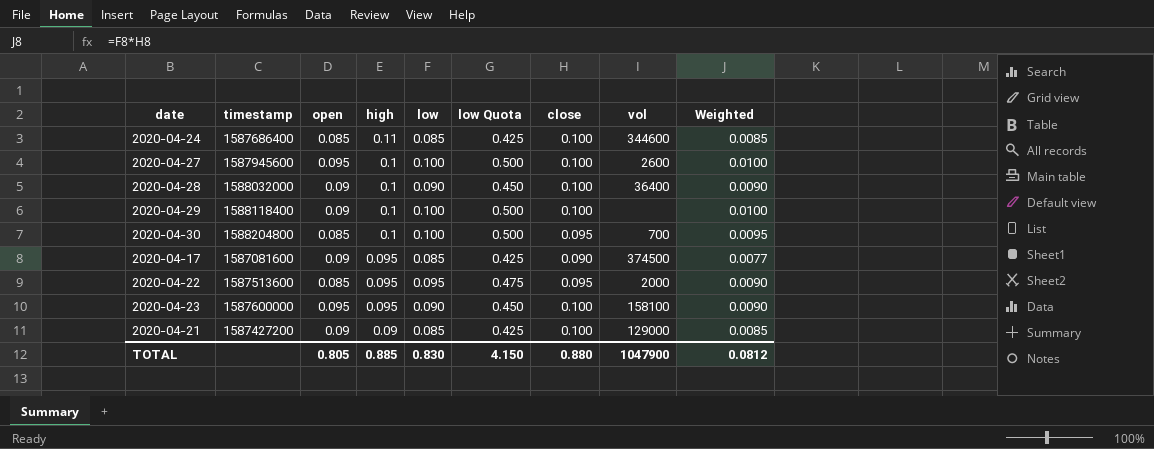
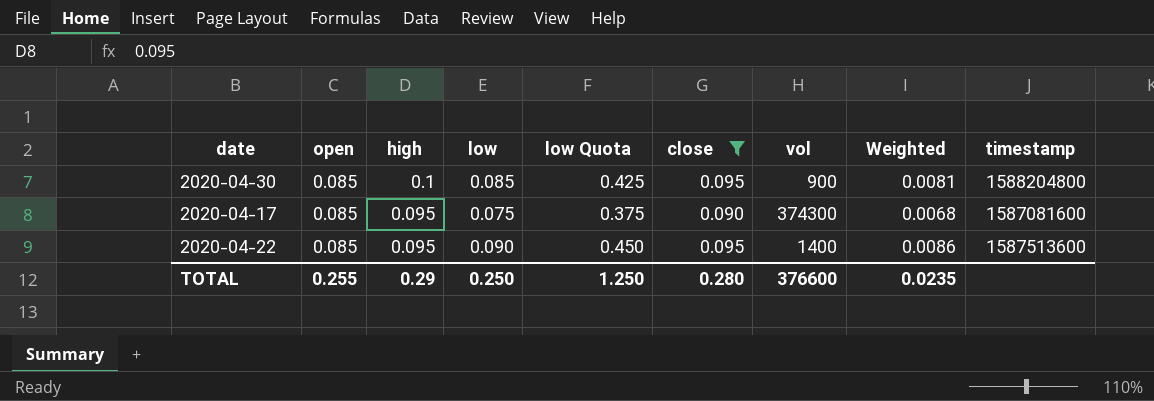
filter: none -> close != 0.100
column timestamp | position: 2 -> 9
2020-04-30 | low: 0.100 -> 0.085
2020-04-30 | low Quota: 0.500 -> 0.425
2020-04-30 | vol: 700 -> 900
2020-04-30 | Weighted: 0.0095 -> 0.0081
2020-04-17 | open: 0.09 -> 0.085
2020-04-17 | low: 0.085 -> 0.075
2020-04-17 | low Quota: 0.425 -> 0.375
2020-04-17 | vol: 374500 -> 374300
2020-04-17 | Weighted: 0.0077 -> 0.0068
2020-04-22 | low: 0.095 -> 0.090
2020-04-22 | low Quota: 0.475 -> 0.450
2020-04-22 | vol: 2000 -> 1400
2020-04-22 | Weighted: 0.0090 -> 0.0086
TOTAL | open: 0.805 -> 0.255
TOTAL | high: 0.885 -> 0.29
TOTAL | low: 0.830 -> 0.250
TOTAL | low Quota: 4.150 -> 1.250
TOTAL | close: 0.880 -> 0.280
TOTAL | vol: 1047900 -> 376600
TOTAL | Weighted: 0.0812 -> 0.0235

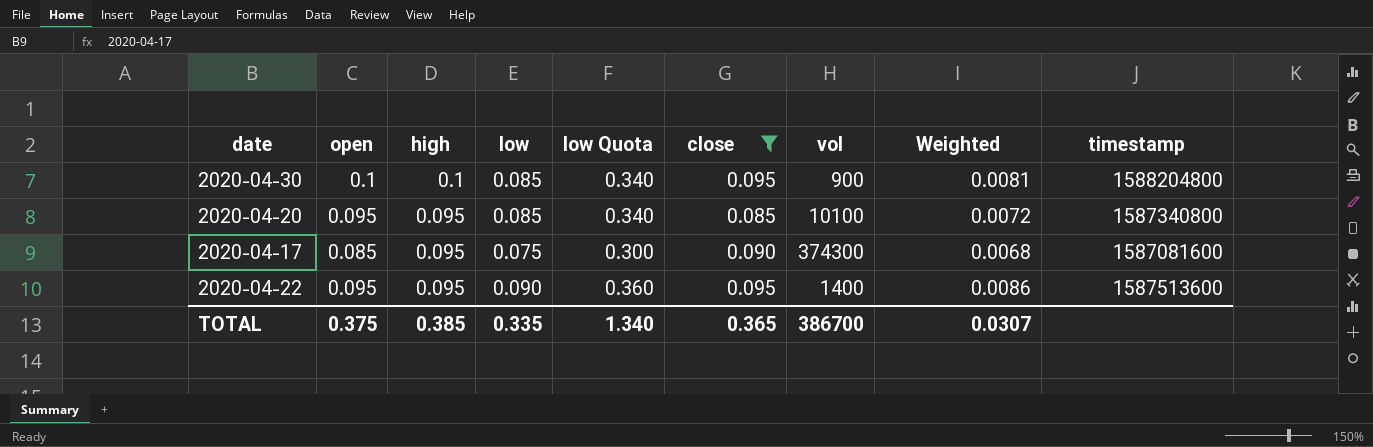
column low Quota | formula: [low] * 5 -> [low] * 4
2020-04-30 | open: 0.085 -> 0.1
row 2020-04-20: none -> 0.095 | 0.095 | 0.085 | 0.340 | 0.085 | 10100 | 0.0072 | 1587340800
2020-04-22 | open: 0.085 -> 0.095
TOTAL | open: 0.255 -> 0.375
TOTAL | high: 0.29 -> 0.385
TOTAL | low: 0.250 -> 0.335
TOTAL | low Quota: 1.250 -> 1.340
TOTAL | close: 0.280 -> 0.365
TOTAL | vol: 376600 -> 386700
TOTAL | Weighted: 0.0235 -> 0.0307

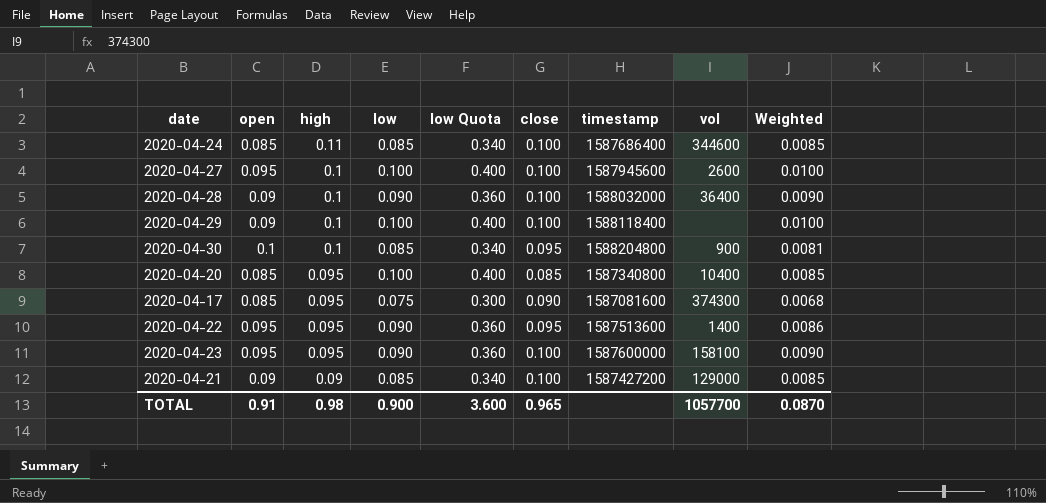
filter: close != 0.100 -> none
column timestamp | position: 9 -> 7
2020-04-20 | open: 0.095 -> 0.085
2020-04-20 | low: 0.085 -> 0.100
2020-04-20 | low Quota: 0.340 -> 0.400
2020-04-20 | vol: 10100 -> 10400
2020-04-20 | Weighted: 0.0072 -> 0.0085
TOTAL | open: 0.375 -> 0.91
TOTAL | high: 0.385 -> 0.98
TOTAL | low: 0.335 -> 0.900
TOTAL | low Quota: 1.340 -> 3.600
TOTAL | close: 0.365 -> 0.965
TOTAL | vol: 386700 -> 1057700
TOTAL | Weighted: 0.0307 -> 0.0870

